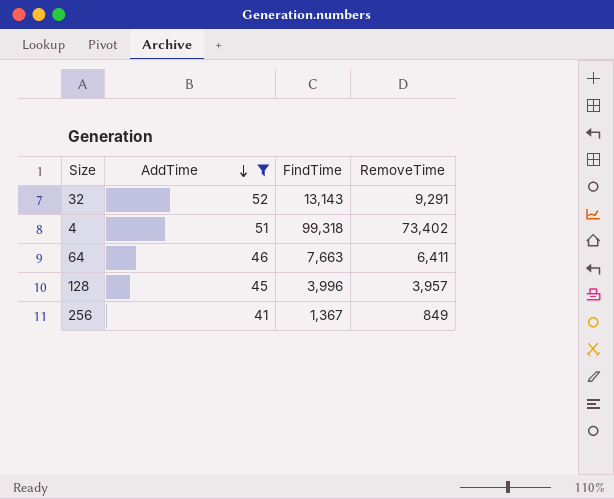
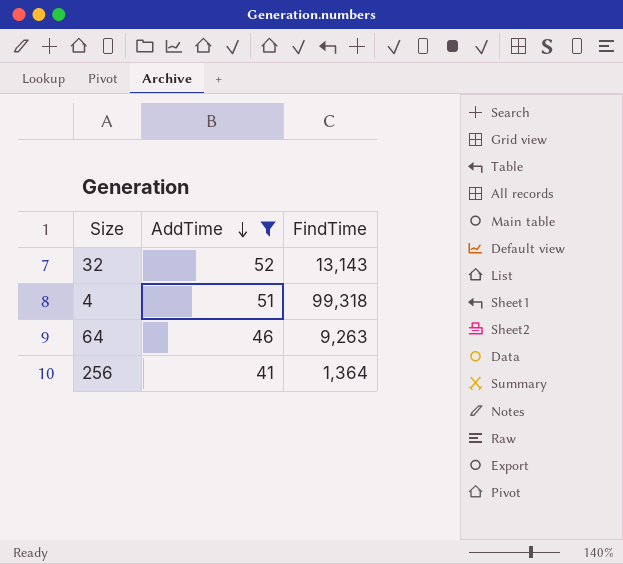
column RemoveTime | position: 4 -> none
row 128: 45 | 3,996 | 3,957 -> none
64 | FindTime: 7,663 -> 9,263
256 | FindTime: 1,367 -> 1,364

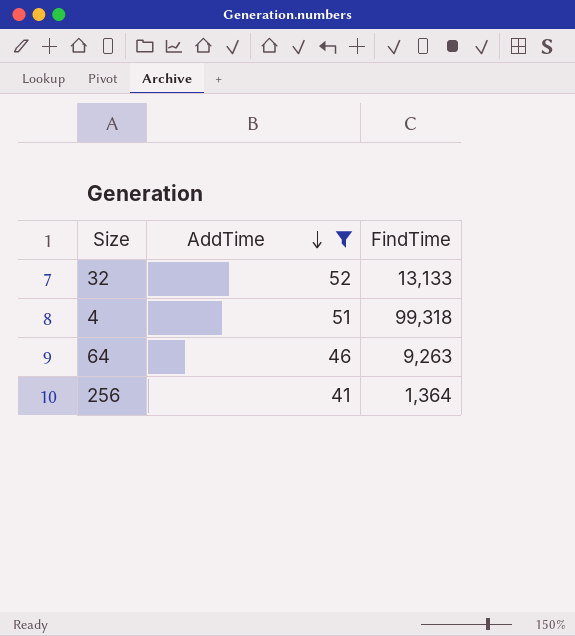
32 | FindTime: 13,143 -> 13,133

